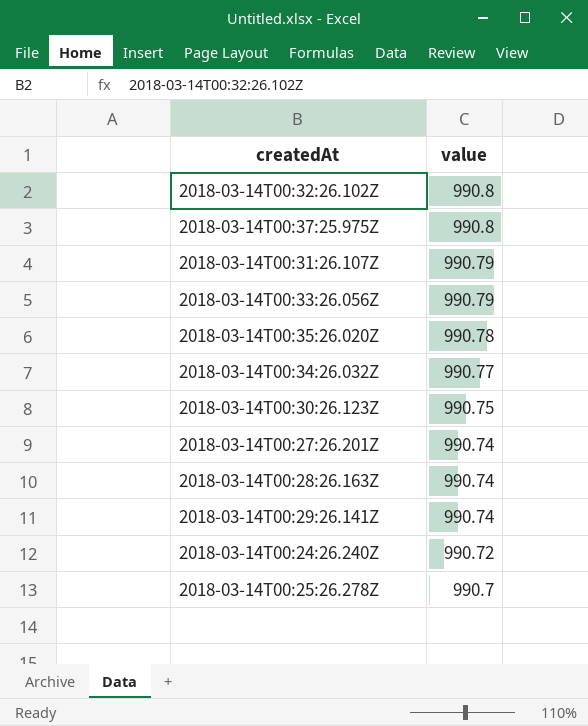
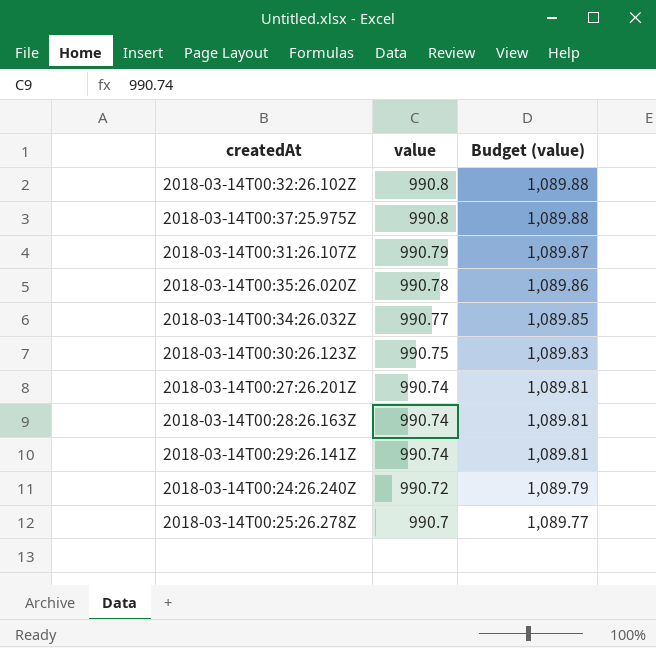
column Budget (value) | formula: none -> [value] * 1.1
row 2018-03-14T00:33:26.056Z: 990.79 -> none

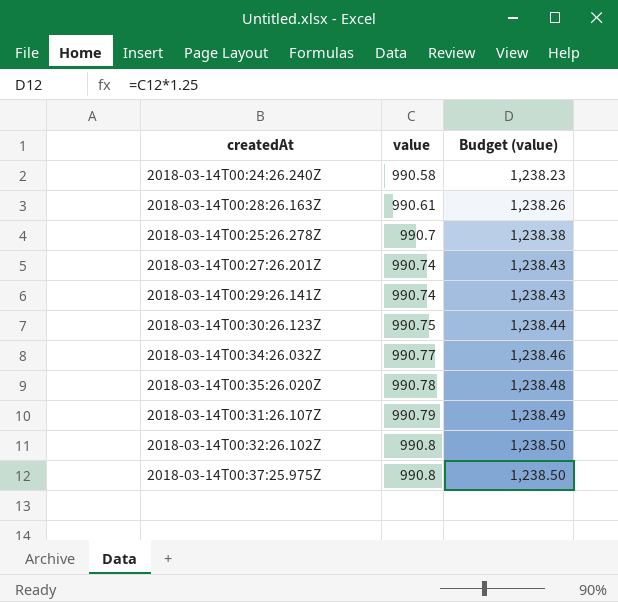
row order: value descending -> value ascending
column Budget (value) | formula: [value] * 1.1 -> [value] * 1.25
2018-03-14T00:24:26.240Z | value: 990.72 -> 990.58
2018-03-14T00:28:26.163Z | value: 990.74 -> 990.61

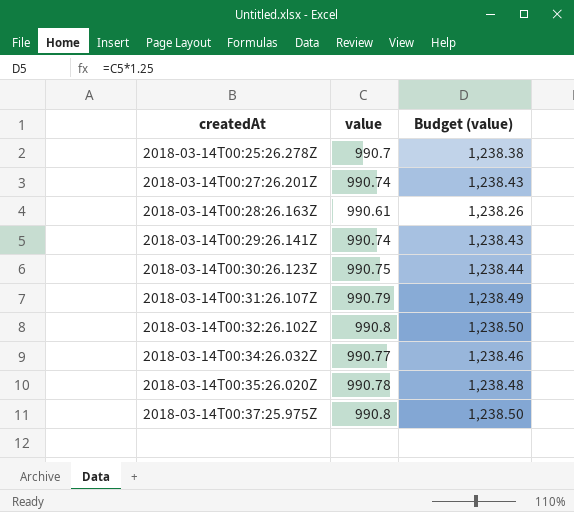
row order: value ascending -> createdAt ascending
row 2018-03-14T00:24:26.240Z: 990.58 | 1,238.23 -> none

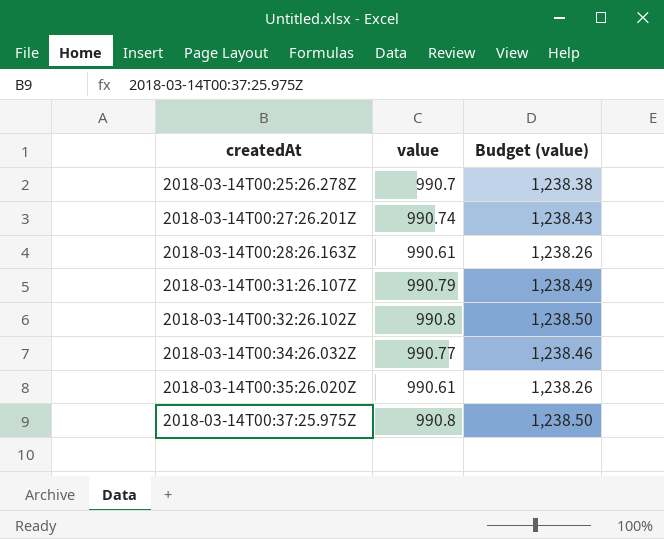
row 2018-03-14T00:29:26.141Z: 990.74 | 1,238.43 -> none
row 2018-03-14T00:30:26.123Z: 990.75 | 1,238.44 -> none
2018-03-14T00:35:26.020Z | value: 990.78 -> 990.61
2018-03-14T00:35:26.020Z | Budget (value): 1,238.48 -> 1,238.26

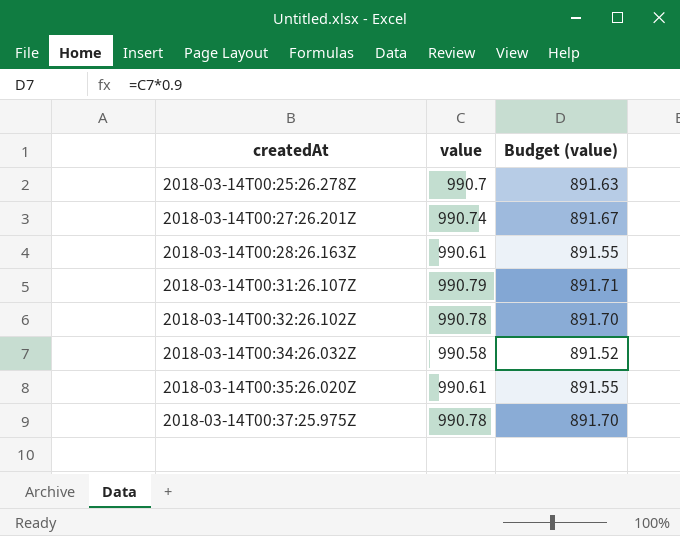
column Budget (value) | formula: [value] * 1.25 -> [value] * 0.9
2018-03-14T00:32:26.102Z | value: 990.8 -> 990.78
2018-03-14T00:34:26.032Z | value: 990.77 -> 990.58
2018-03-14T00:37:25.975Z | value: 990.8 -> 990.78

